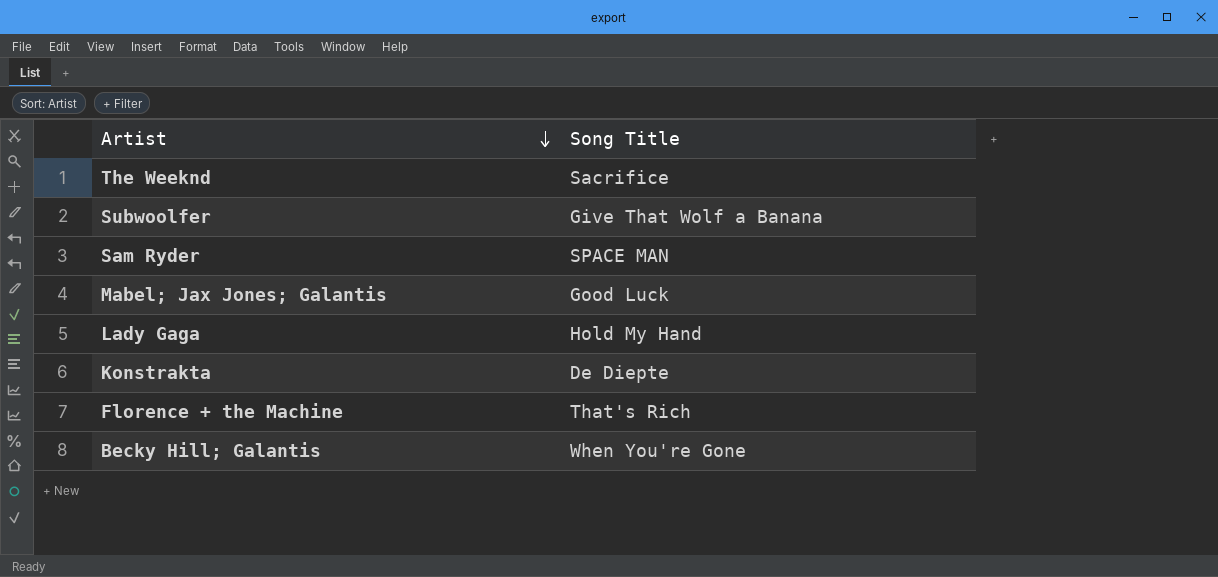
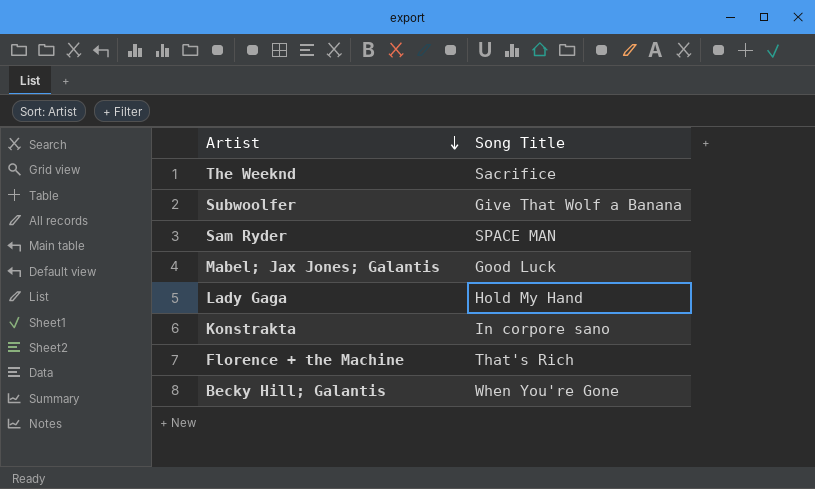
Konstrakta | Song Title: De Diepte -> In corpore sano

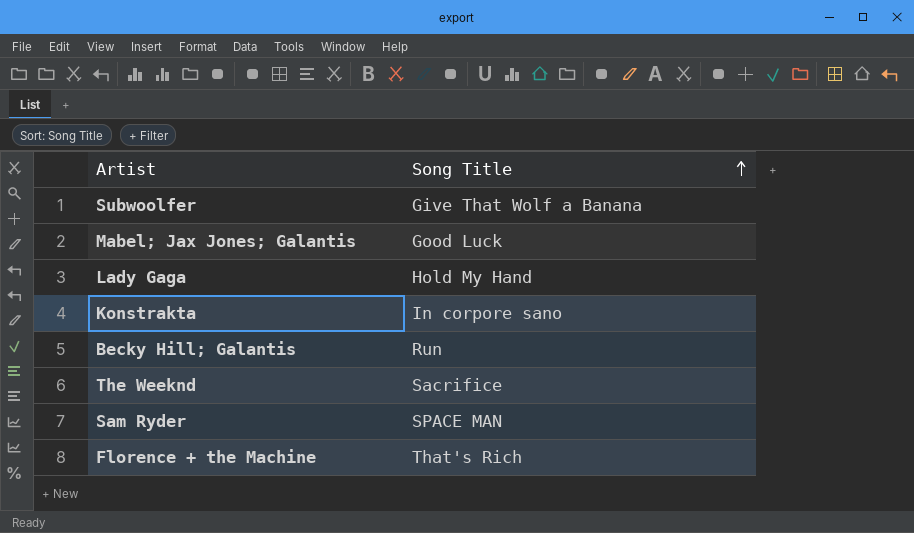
row order: Artist descending -> Song Title ascending
Becky Hill; Galantis | Song Title: When You're Gone -> Run

